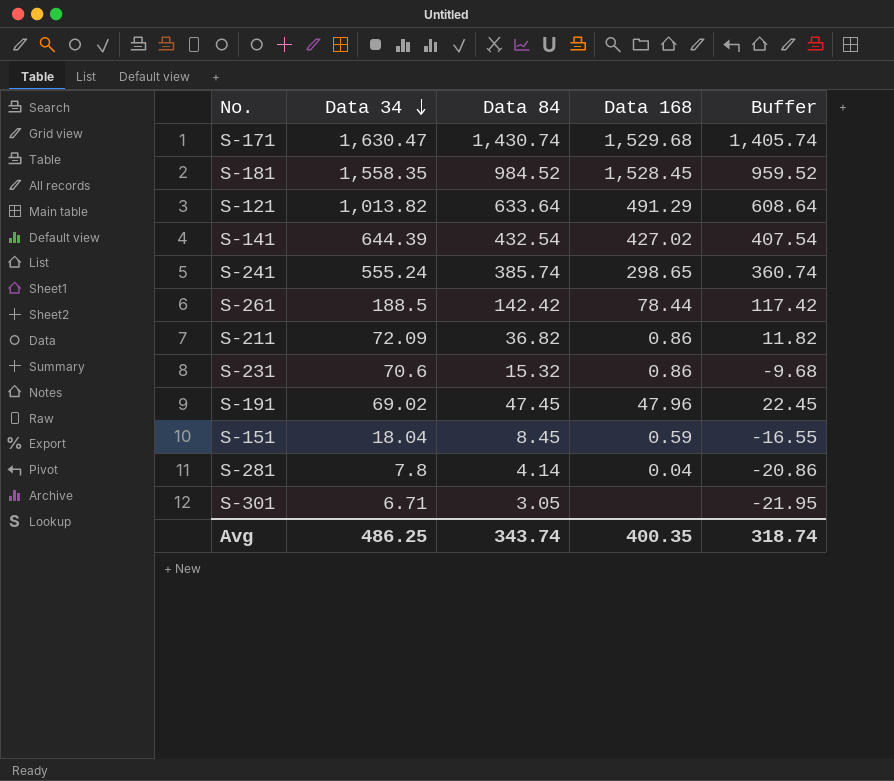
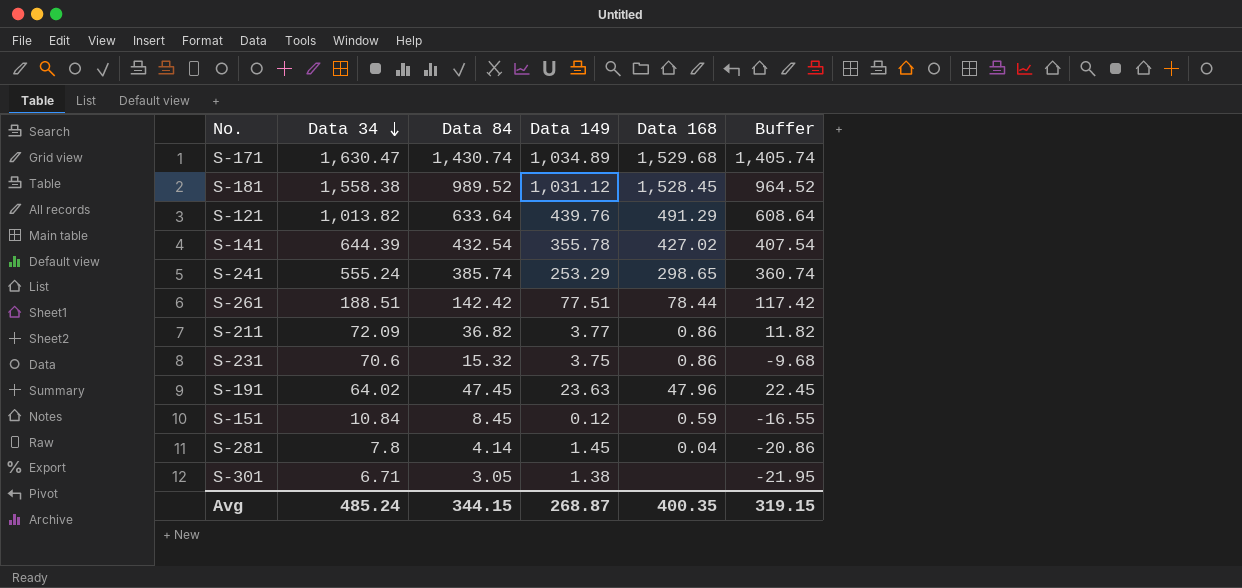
column Data 149 | position: none -> 4
S-181 | Data 34: 1,558.35 -> 1,558.38
S-181 | Data 84: 984.52 -> 989.52
S-181 | Buffer: 959.52 -> 964.52
S-261 | Data 34: 188.5 -> 188.51
S-191 | Data 34: 69.02 -> 64.02
S-151 | Data 34: 18.04 -> 10.84
Avg | Data 34: 486.25 -> 485.24
Avg | Data 84: 343.74 -> 344.15
Avg | Buffer: 318.74 -> 319.15

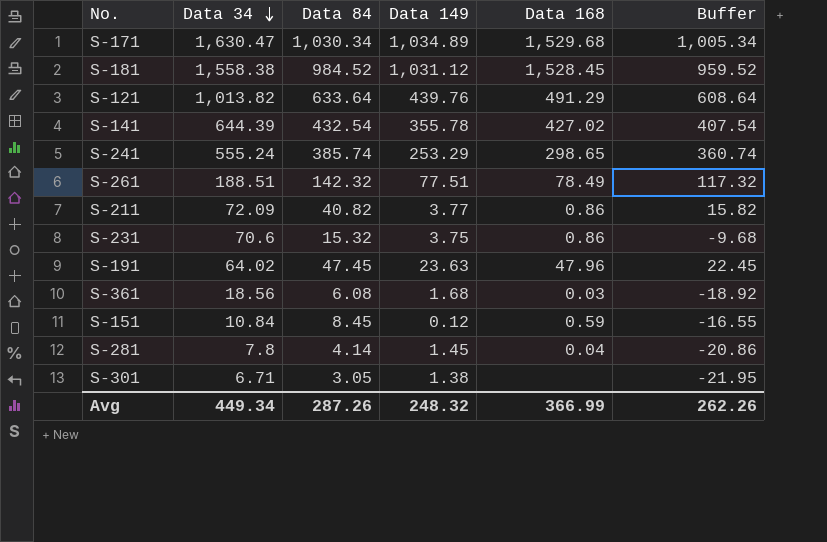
S-171 | Data 84: 1,430.74 -> 1,030.34
S-171 | Buffer: 1,405.74 -> 1,005.34
S-181 | Data 84: 989.52 -> 984.52
S-181 | Buffer: 964.52 -> 959.52
S-261 | Data 84: 142.42 -> 142.32
S-261 | Data 168: 78.44 -> 78.49
S-261 | Buffer: 117.42 -> 117.32
S-211 | Data 84: 36.82 -> 40.82
S-211 | Buffer: 11.82 -> 15.82
row S-361: none -> 18.56 | 6.08 | 1.68 | 0.03 | -18.92
Avg | Data 34: 485.24 -> 449.34
Avg | Data 84: 344.15 -> 287.26
Avg | Data 149: 268.87 -> 248.32
Avg | Data 168: 400.35 -> 366.99
Avg | Buffer: 319.15 -> 262.26

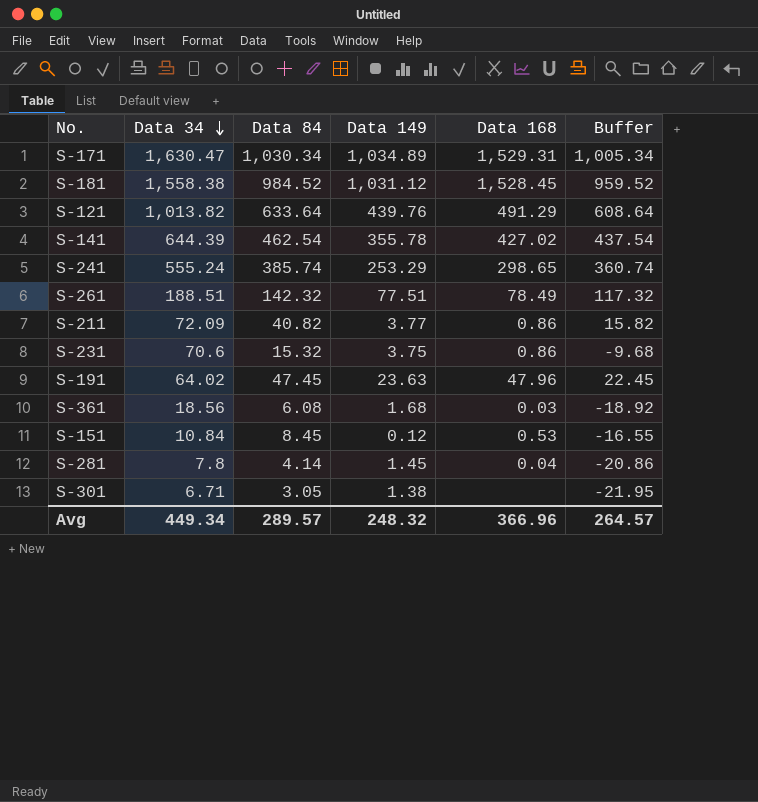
S-171 | Data 168: 1,529.68 -> 1,529.31
S-141 | Data 84: 432.54 -> 462.54
S-141 | Buffer: 407.54 -> 437.54
S-151 | Data 168: 0.59 -> 0.53
Avg | Data 84: 287.26 -> 289.57
Avg | Data 168: 366.99 -> 366.96
Avg | Buffer: 262.26 -> 264.57

